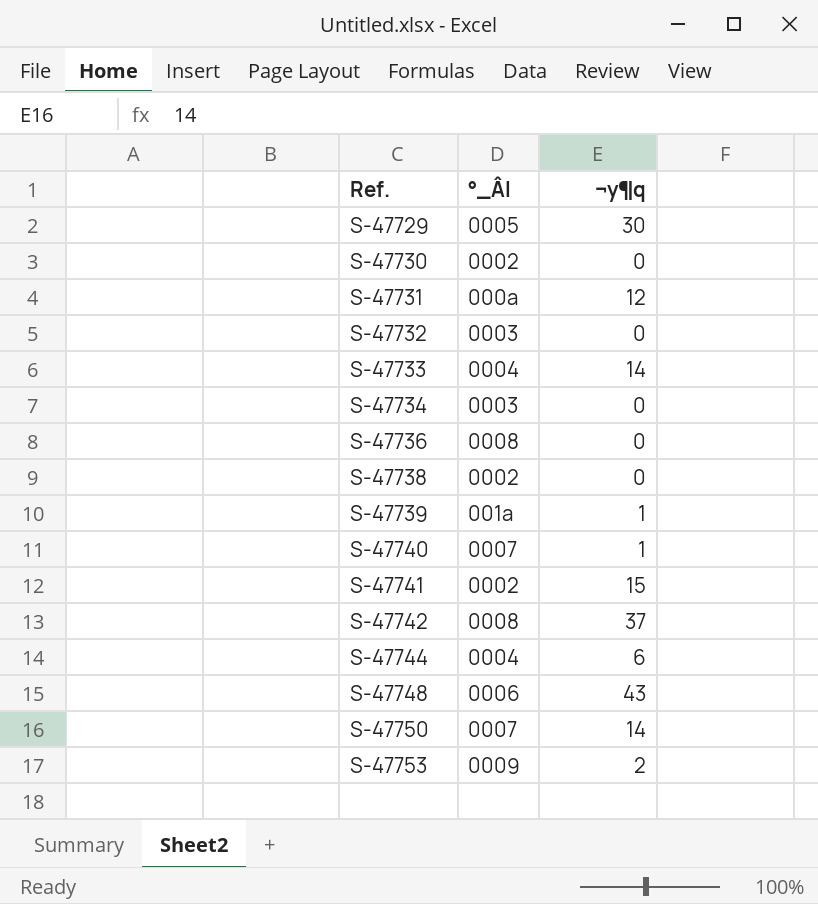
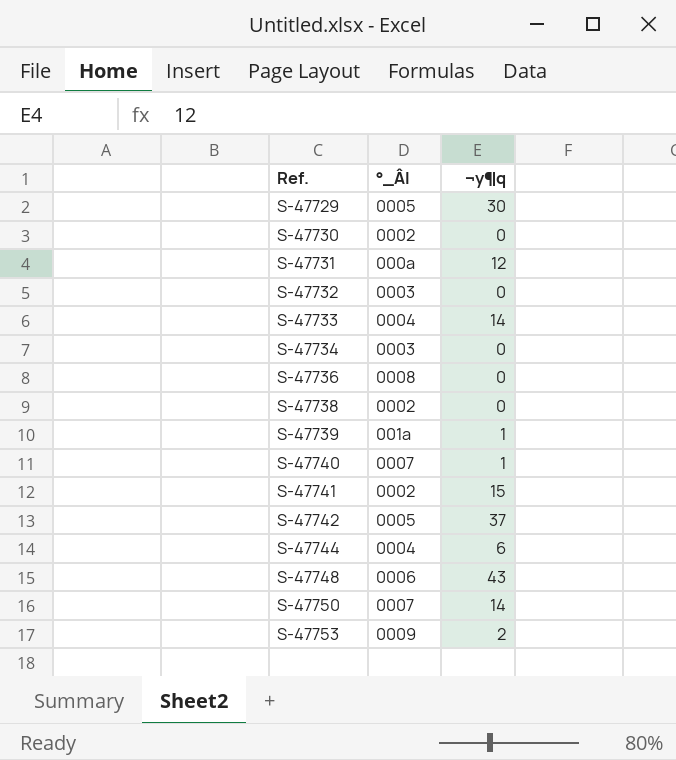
S-47742 | °_ÂI: 0008 -> 0005

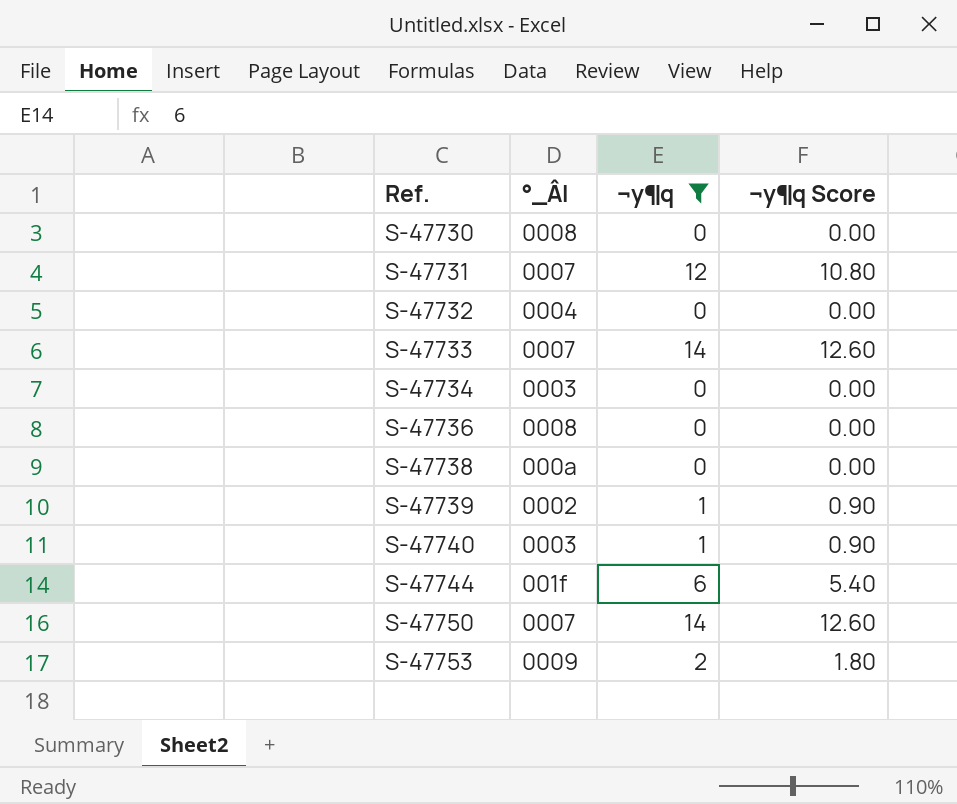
filter: none -> ¬y¶q <= 14
column ¬y¶q Score | formula: none -> [¬y¶q] * 0.9
S-47730 | °_ÂI: 0002 -> 0008
S-47731 | °_ÂI: 000a -> 0007
S-47732 | °_ÂI: 0003 -> 0004
S-47733 | °_ÂI: 0004 -> 0007
S-47738 | °_ÂI: 0002 -> 000a
S-47739 | °_ÂI: 001a -> 0002
S-47740 | °_ÂI: 0007 -> 0003
S-47744 | °_ÂI: 0004 -> 001f

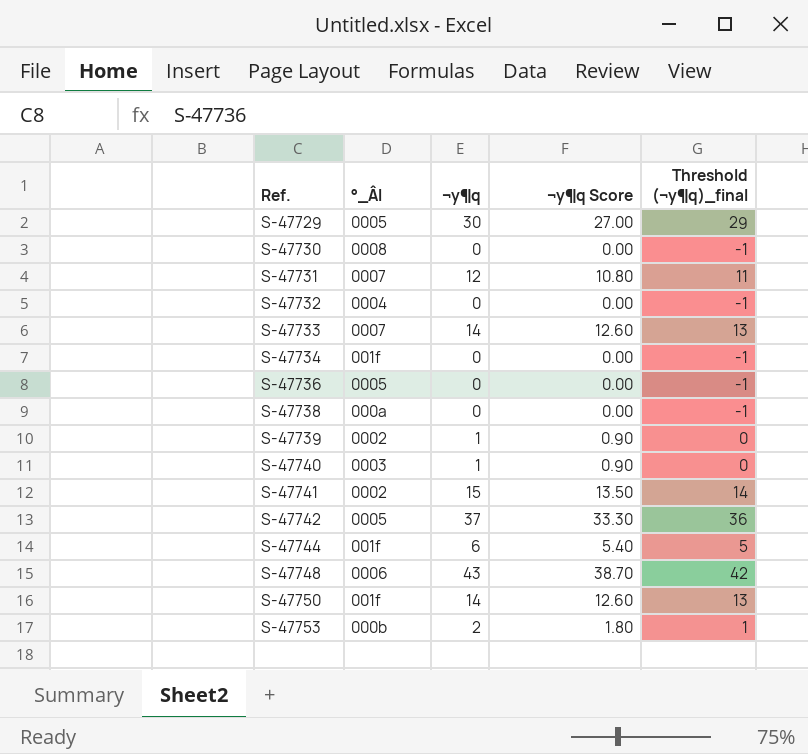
filter: ¬y¶q <= 14 -> none
column Threshold (¬y¶q)_final | formula: none -> [¬y¶q] - 1
S-47734 | °_ÂI: 0003 -> 001f
S-47736 | °_ÂI: 0008 -> 0005
S-47750 | °_ÂI: 0007 -> 001f
S-47753 | °_ÂI: 0009 -> 000b

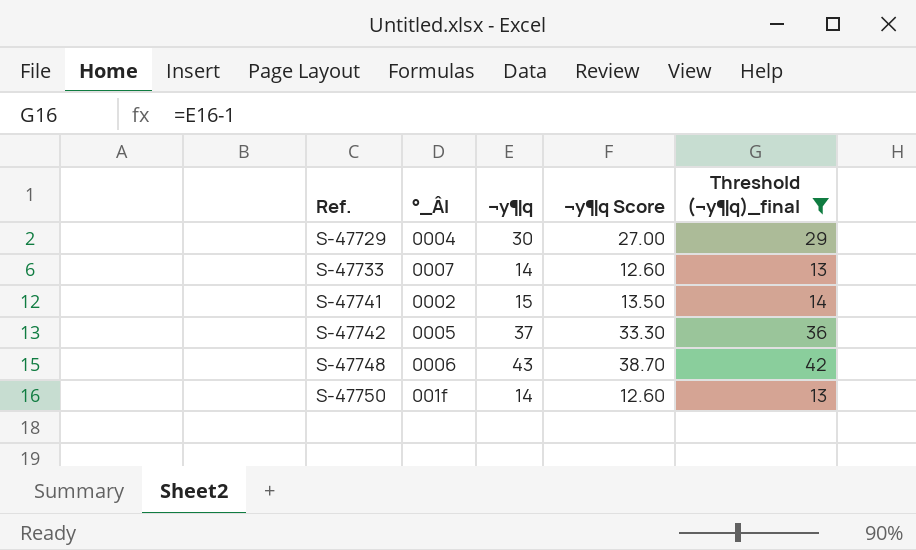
filter: none -> Threshold (¬y¶q)_final >= 13
S-47729 | °_ÂI: 0005 -> 0004

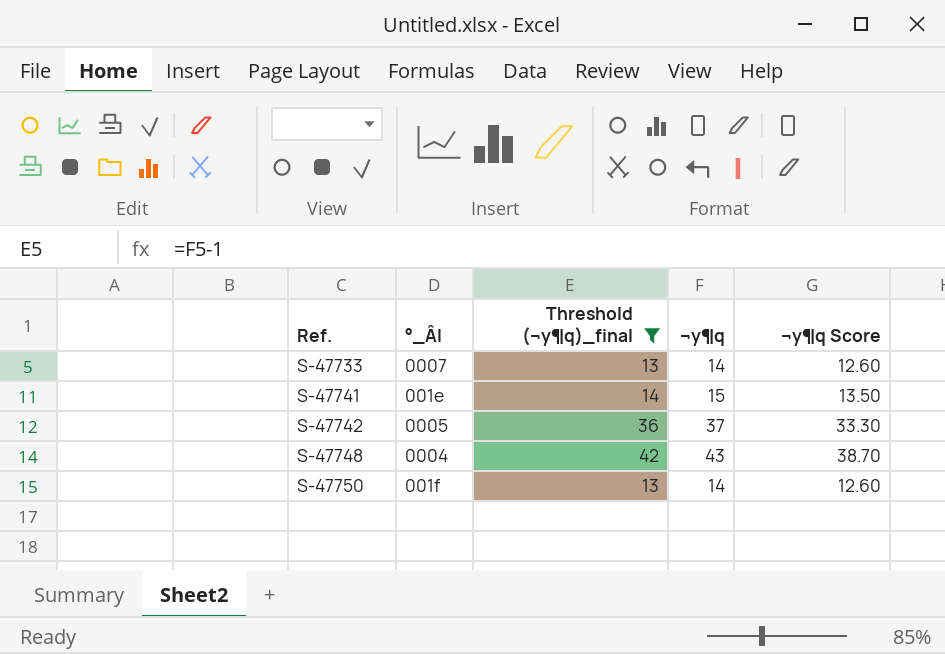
column Threshold (¬y¶q)_final | position: 5 -> 3
row S-47729: 0004 | 30 | 27.00 | 29 -> none
S-47741 | °_ÂI: 0002 -> 001e
S-47748 | °_ÂI: 0006 -> 0004

